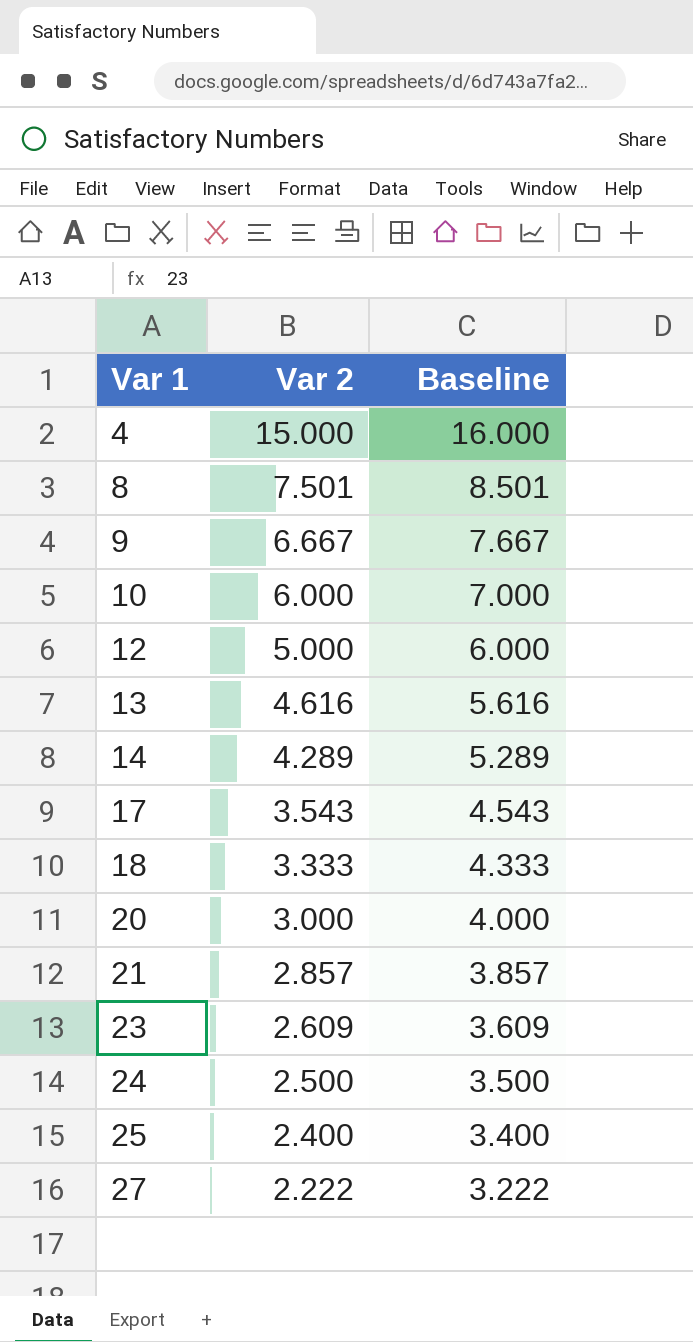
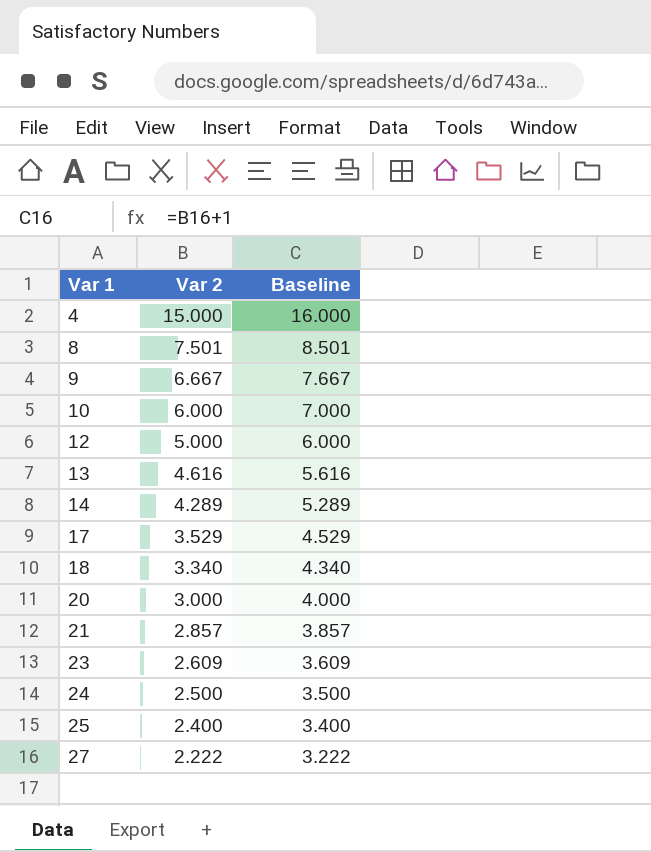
17 | Var 2: 3.543 -> 3.529
17 | Baseline: 4.543 -> 4.529
18 | Var 2: 3.333 -> 3.340
18 | Baseline: 4.333 -> 4.340

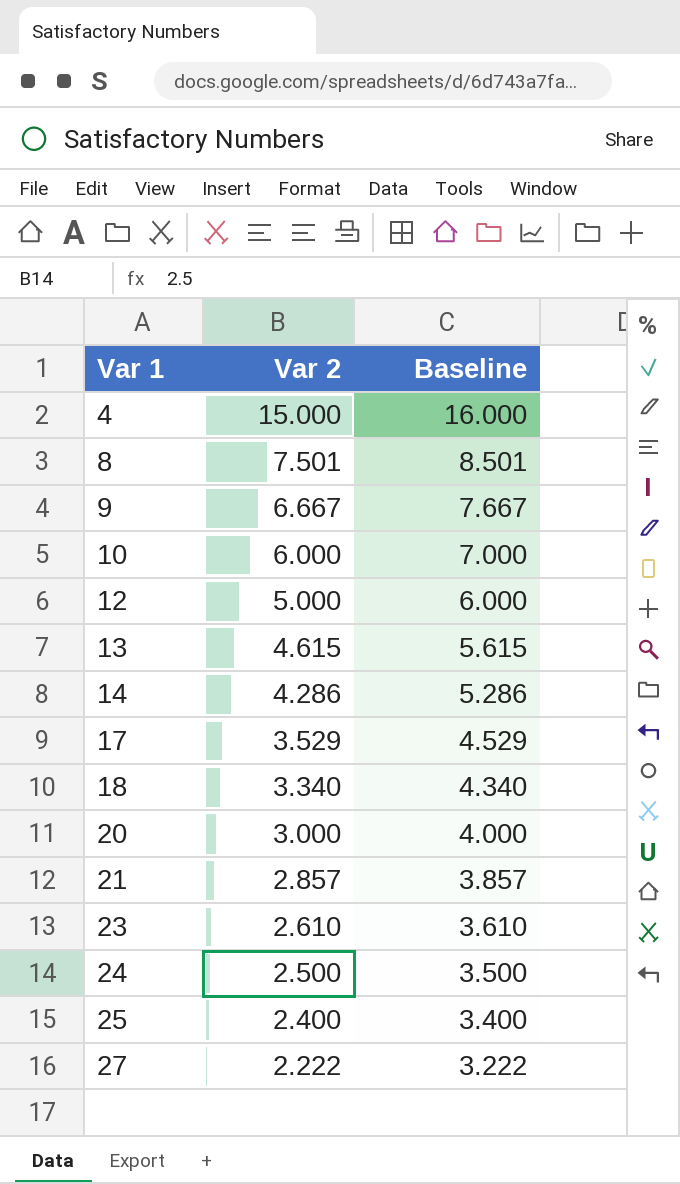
13 | Var 2: 4.616 -> 4.615
13 | Baseline: 5.616 -> 5.615
14 | Var 2: 4.289 -> 4.286
14 | Baseline: 5.289 -> 5.286
23 | Var 2: 2.609 -> 2.610
23 | Baseline: 3.609 -> 3.610

